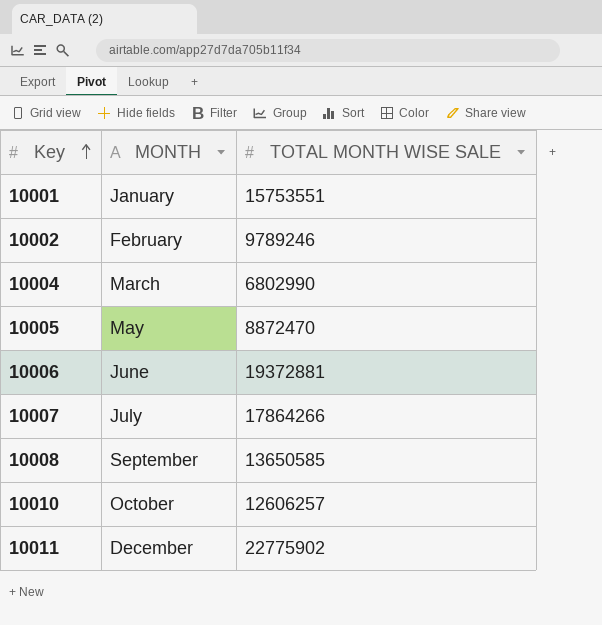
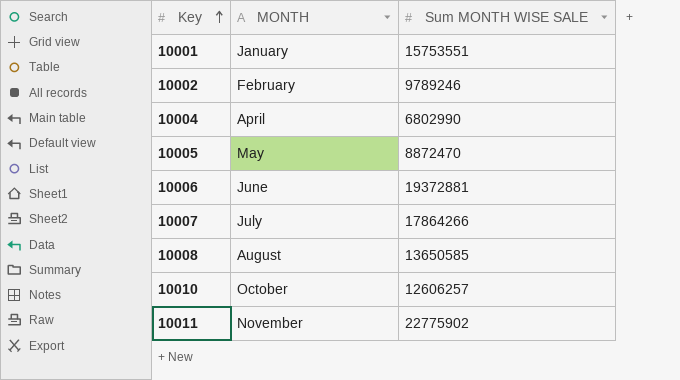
column name: TOTAL MONTH WISE SALE -> Sum MONTH WISE SALE
10004 | MONTH: March -> April
10008 | MONTH: September -> August
10011 | MONTH: December -> November

